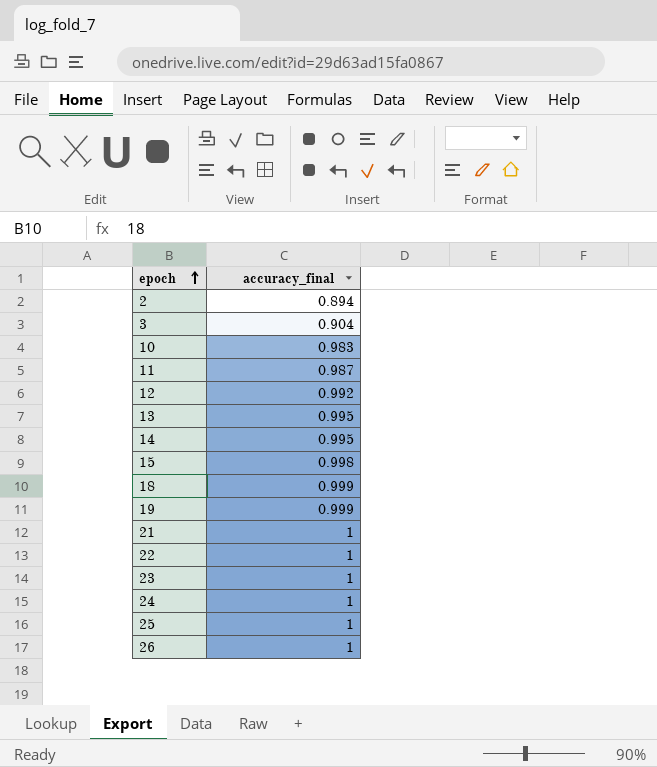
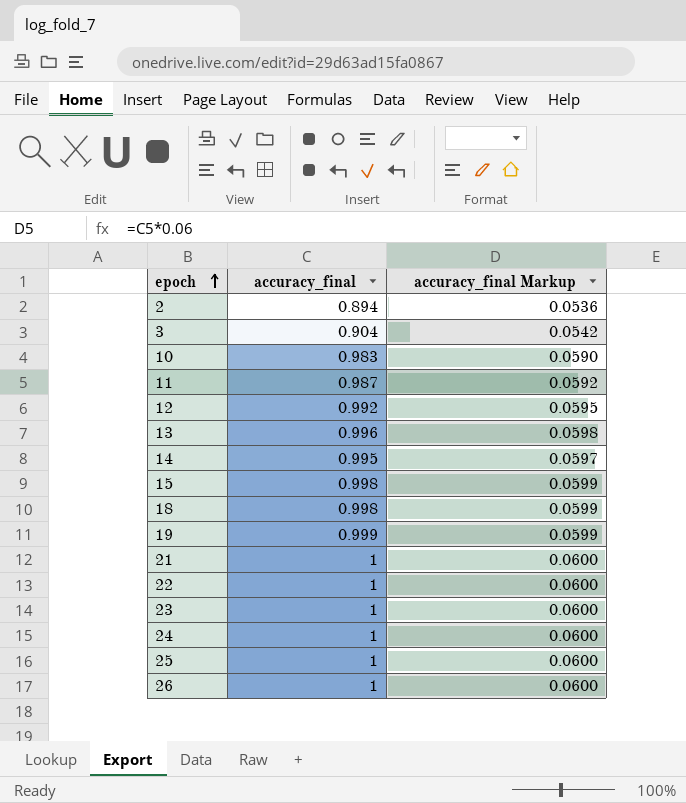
column accuracy_final Markup | formula: none -> [accuracy_final] * 0.06
13 | accuracy_final: 0.995 -> 0.996
18 | accuracy_final: 0.999 -> 0.998

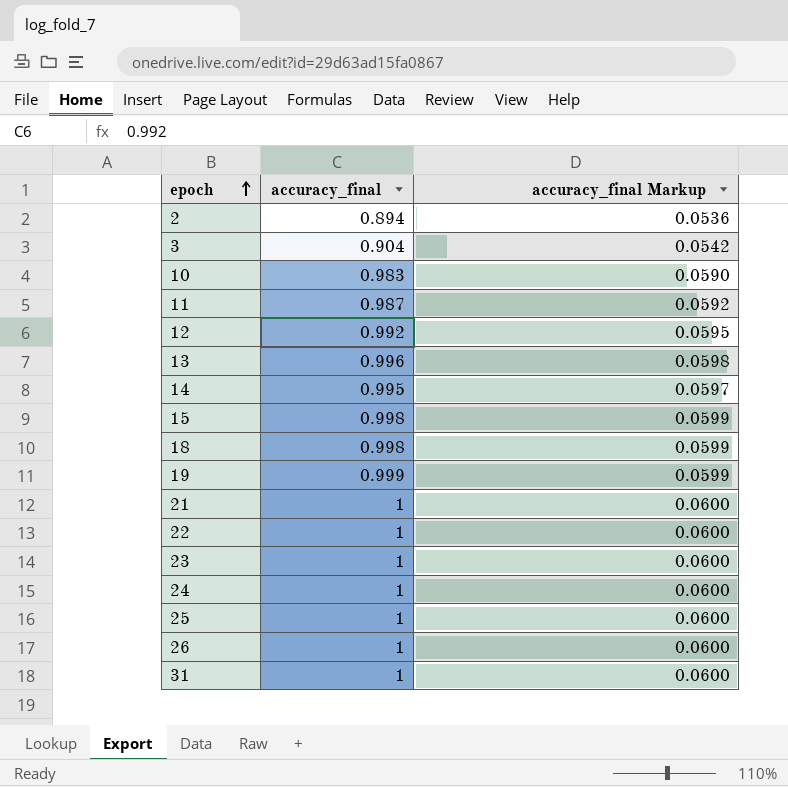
row 31: none -> 1 | 0.0600

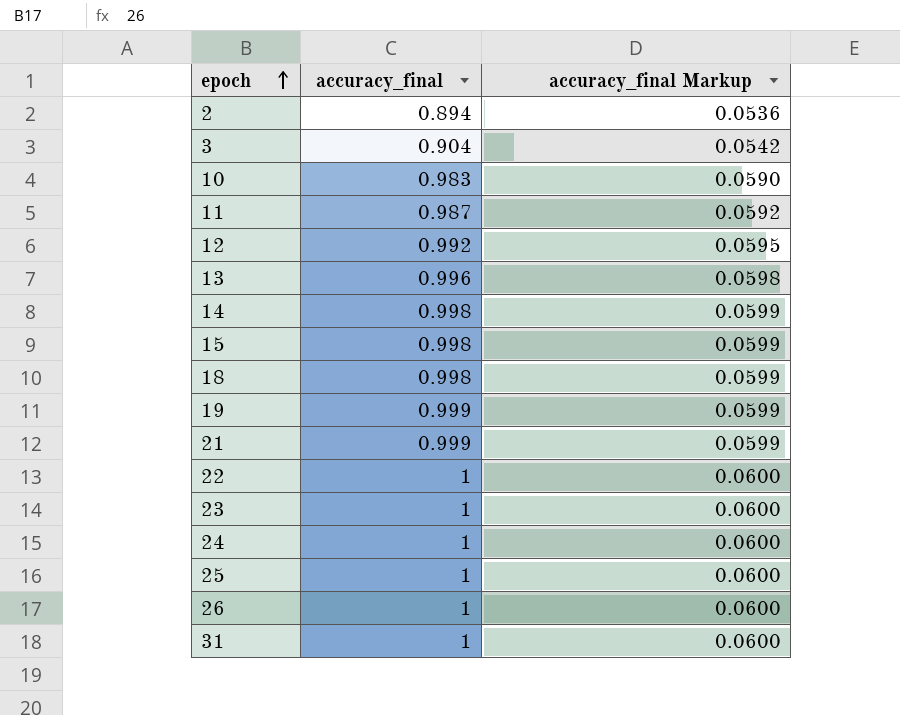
14 | accuracy_final: 0.995 -> 0.998
14 | accuracy_final Markup: 0.0597 -> 0.0599
21 | accuracy_final: 1 -> 0.999
21 | accuracy_final Markup: 0.0600 -> 0.0599

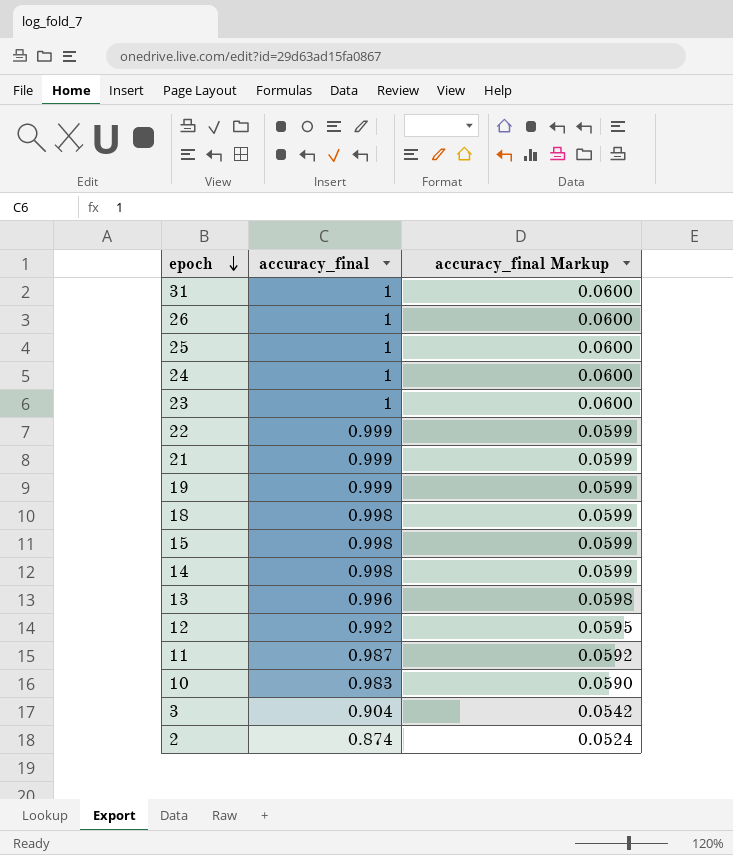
row order: epoch ascending -> epoch descending
22 | accuracy_final: 1 -> 0.999
22 | accuracy_final Markup: 0.0600 -> 0.0599
2 | accuracy_final: 0.894 -> 0.874
2 | accuracy_final Markup: 0.0536 -> 0.0524

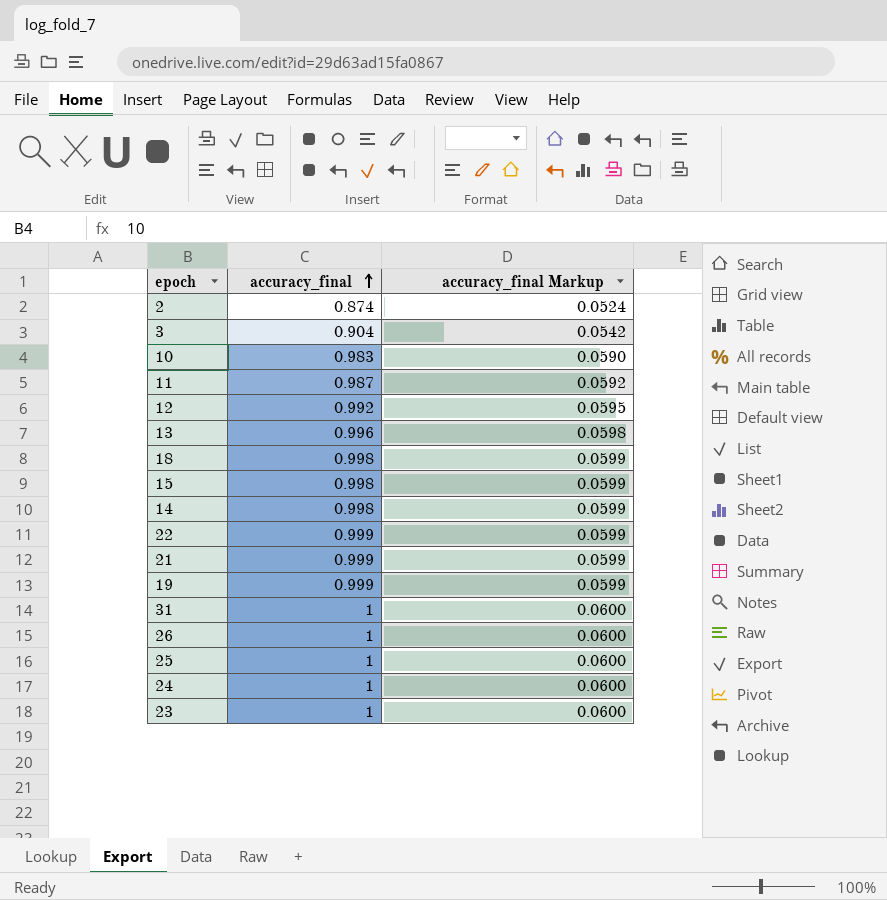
row order: epoch descending -> accuracy_final ascending

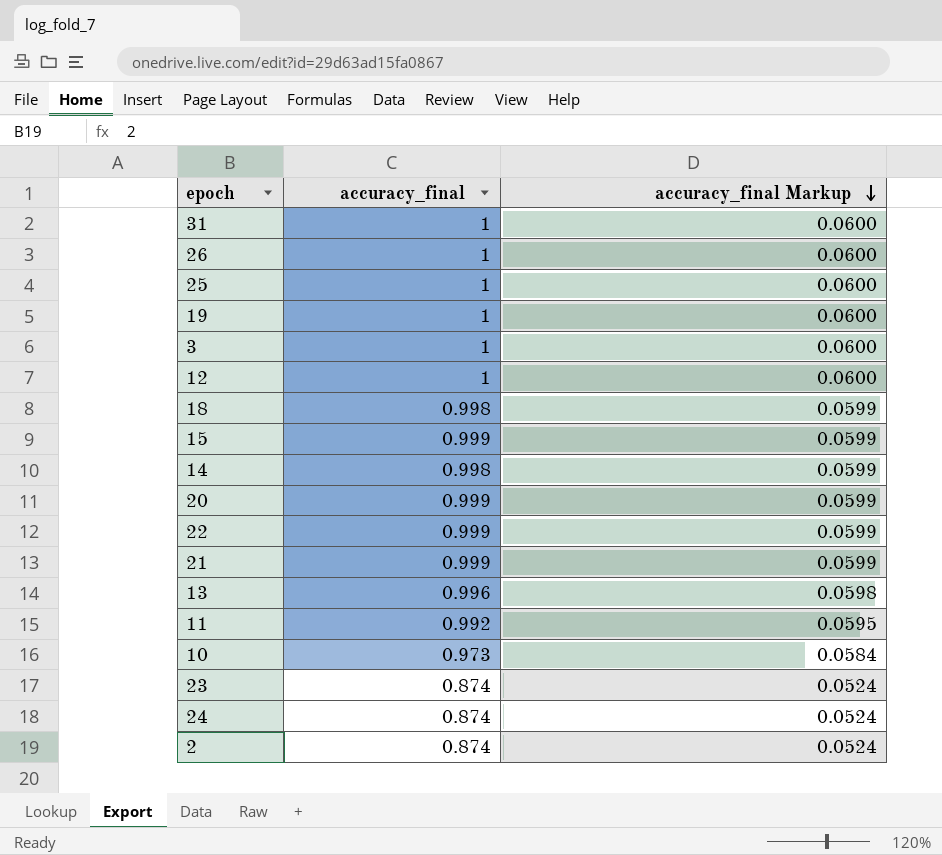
row order: accuracy_final ascending -> accuracy_final Markup descending
19 | accuracy_final: 0.999 -> 1
19 | accuracy_final Markup: 0.0599 -> 0.0600
3 | accuracy_final: 0.904 -> 1
3 | accuracy_final Markup: 0.0542 -> 0.0600
12 | accuracy_final: 0.992 -> 1
12 | accuracy_final Markup: 0.0595 -> 0.0600
15 | accuracy_final: 0.998 -> 0.999
row 20: none -> 0.999 | 0.0599
11 | accuracy_final: 0.987 -> 0.992
11 | accuracy_final Markup: 0.0592 -> 0.0595
10 | accuracy_final: 0.983 -> 0.973
10 | accuracy_final Markup: 0.0590 -> 0.0584
23 | accuracy_final: 1 -> 0.874
23 | accuracy_final Markup: 0.0600 -> 0.0524
24 | accuracy_final: 1 -> 0.874
24 | accuracy_final Markup: 0.0600 -> 0.0524

